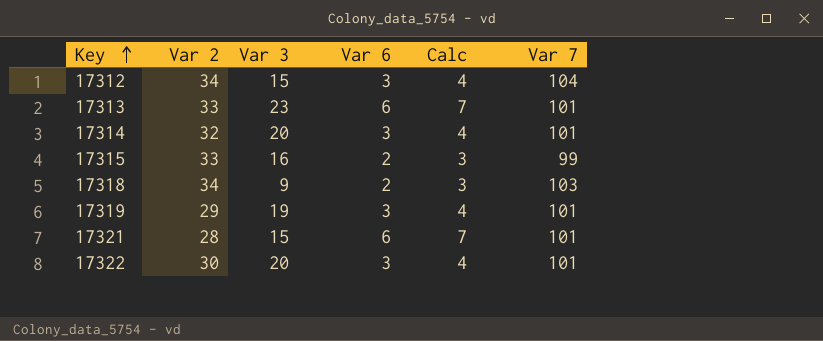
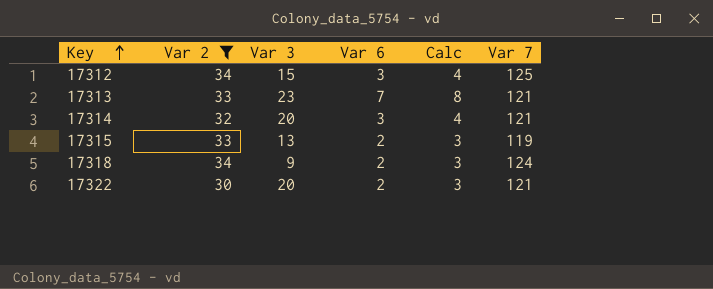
filter: none -> Var 2 >= 30
17312 | Var 7: 104 -> 125
17313 | Var 6: 6 -> 7
17313 | Calc: 7 -> 8
17313 | Var 7: 101 -> 121
17314 | Var 7: 101 -> 121
17315 | Var 3: 16 -> 13
17315 | Var 7: 99 -> 119
17318 | Var 7: 103 -> 124
17322 | Var 6: 3 -> 2
17322 | Calc: 4 -> 3
17322 | Var 7: 101 -> 121

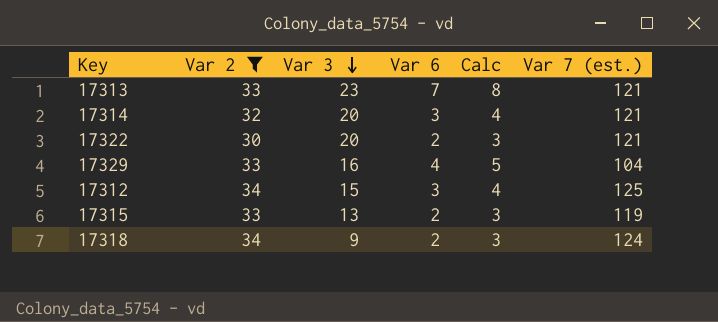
row order: Key ascending -> Var 3 descending
column name: Var 7 -> Var 7 (est.)
row 17329: none -> 33 | 16 | 4 | 5 | 104

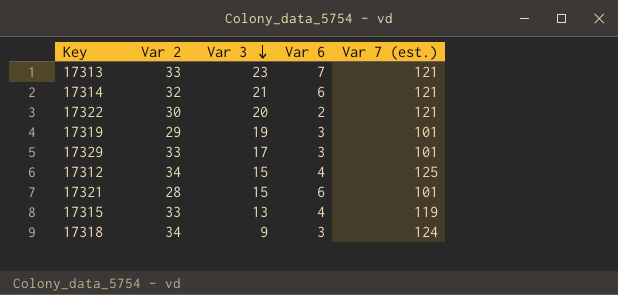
filter: Var 2 >= 30 -> none
column Calc | formula: [Var 6] + 1 -> none
17314 | Var 3: 20 -> 21
17314 | Var 6: 3 -> 6
17329 | Var 3: 16 -> 17
17329 | Var 6: 4 -> 3
17329 | Var 7 (est.): 104 -> 101
17312 | Var 6: 3 -> 4
17315 | Var 6: 2 -> 4
17318 | Var 6: 2 -> 3

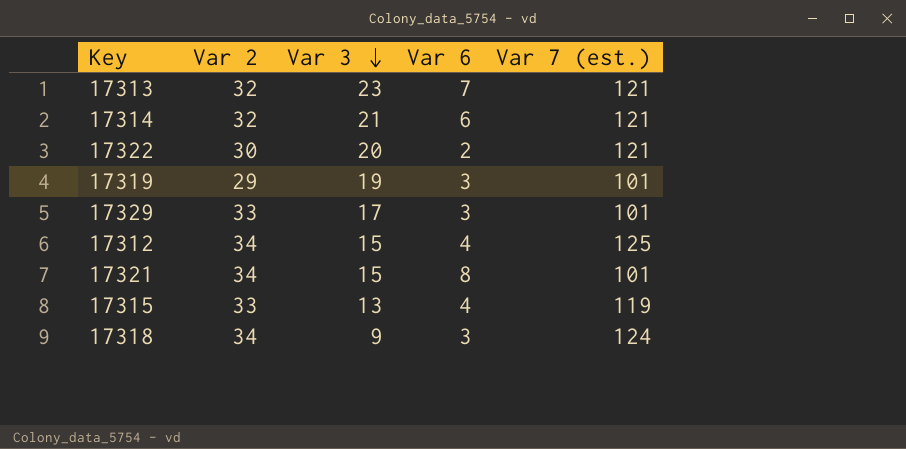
17313 | Var 2: 33 -> 32
17321 | Var 2: 28 -> 34
17321 | Var 6: 6 -> 8

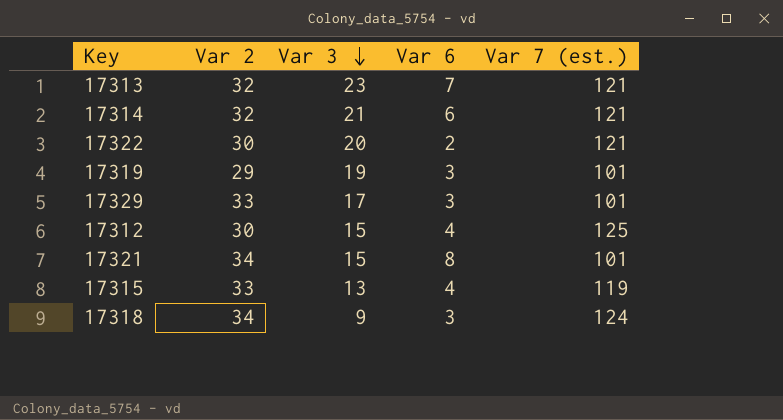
17312 | Var 2: 34 -> 30

